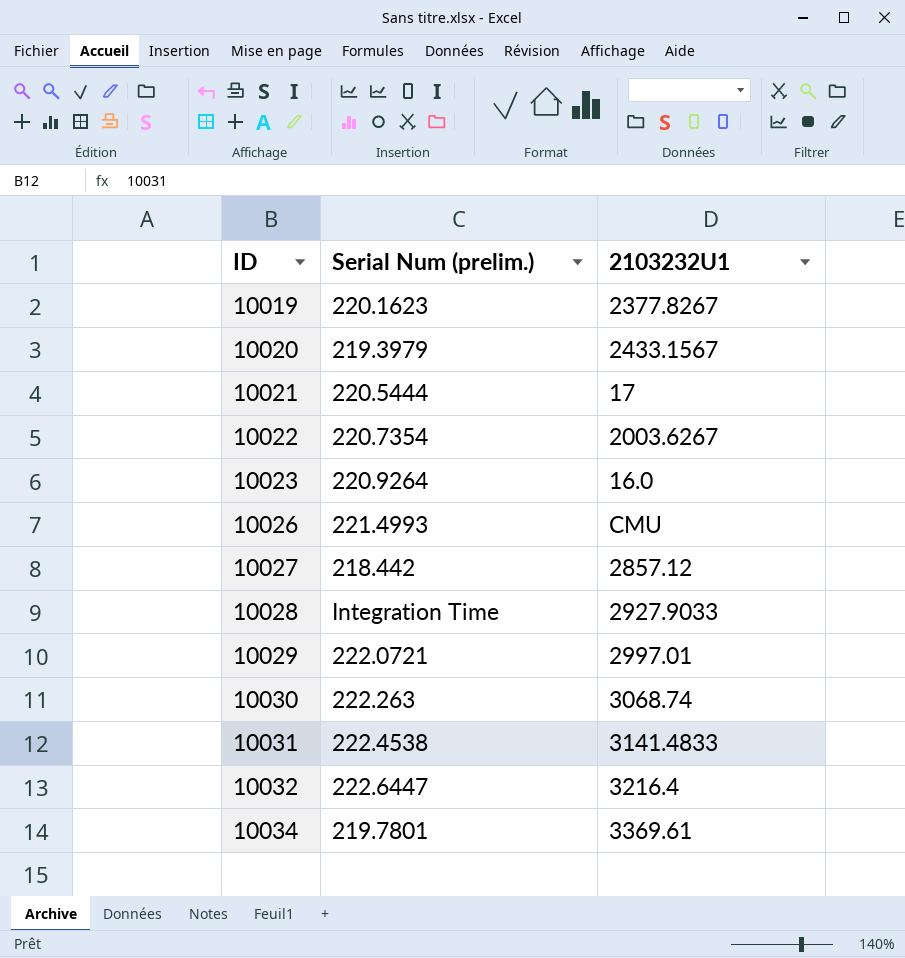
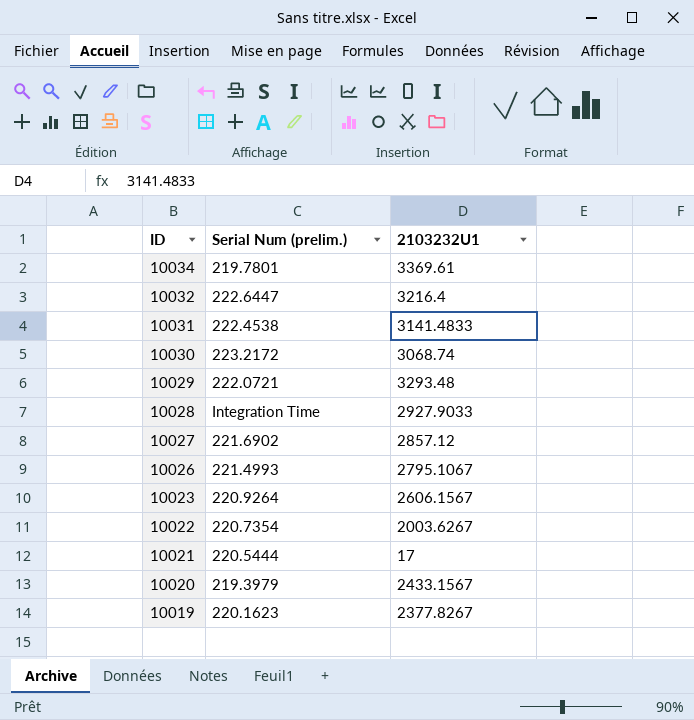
row order: ID ascending -> ID descending
10030 | Serial Num (prelim.): 222.263 -> 223.2172
10029 | 2103232U1: 2997.01 -> 3293.48
10027 | Serial Num (prelim.): 218.442 -> 221.6902
10026 | 2103232U1: CMU -> 2795.1067
10023 | 2103232U1: 16.0 -> 2606.1567

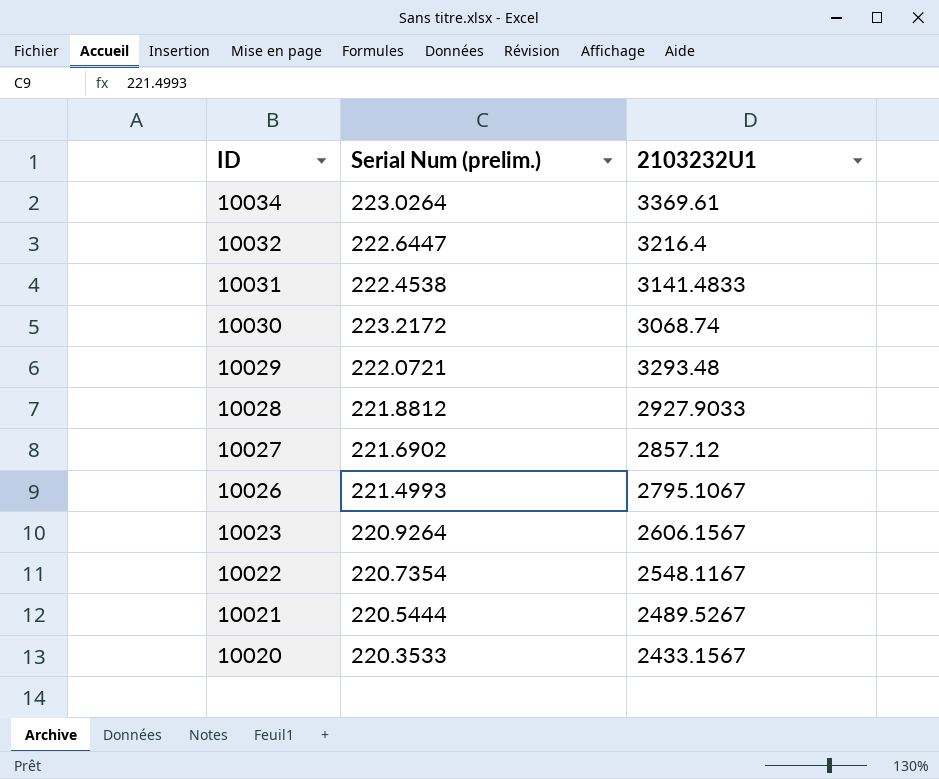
row 10019: 220.1623 | 2377.8267 -> none
10034 | Serial Num (prelim.): 219.7801 -> 223.0264
10028 | Serial Num (prelim.): Integration Time -> 221.8812
10022 | 2103232U1: 2003.6267 -> 2548.1167
10021 | 2103232U1: 17 -> 2489.5267
10020 | Serial Num (prelim.): 219.3979 -> 220.3533

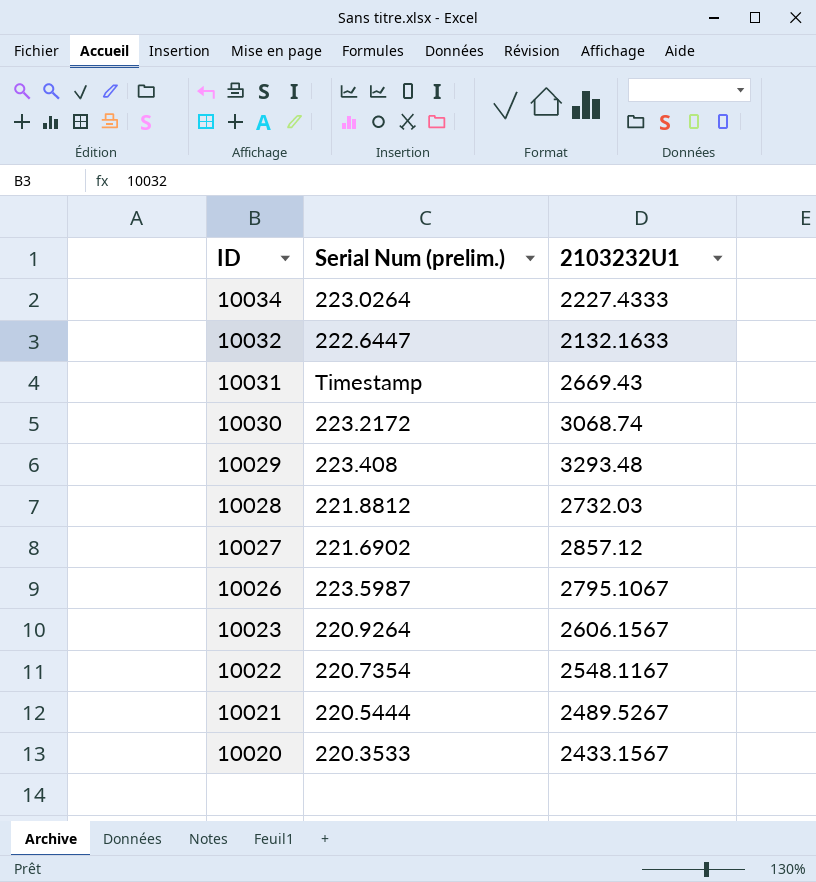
10034 | 2103232U1: 3369.61 -> 2227.4333
10032 | 2103232U1: 3216.4 -> 2132.1633
10031 | Serial Num (prelim.): 222.4538 -> Timestamp
10031 | 2103232U1: 3141.4833 -> 2669.43
10029 | Serial Num (prelim.): 222.0721 -> 223.408
10028 | 2103232U1: 2927.9033 -> 2732.03
10026 | Serial Num (prelim.): 221.4993 -> 223.5987

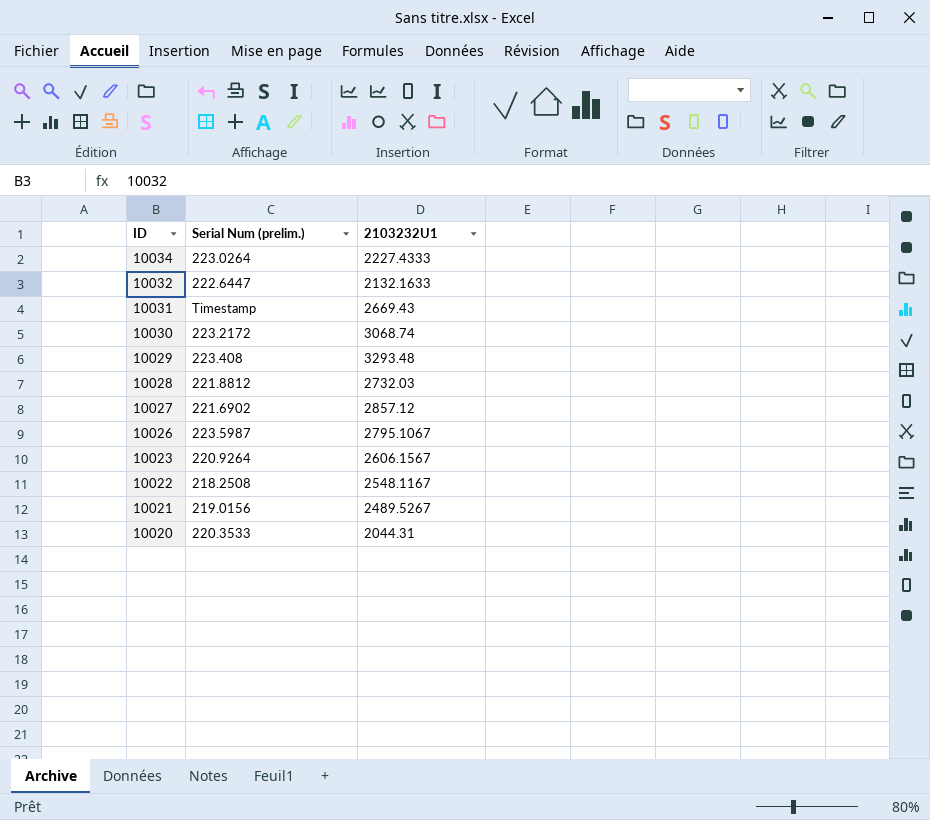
10022 | Serial Num (prelim.): 220.7354 -> 218.2508
10021 | Serial Num (prelim.): 220.5444 -> 219.0156
10020 | 2103232U1: 2433.1567 -> 2044.31

